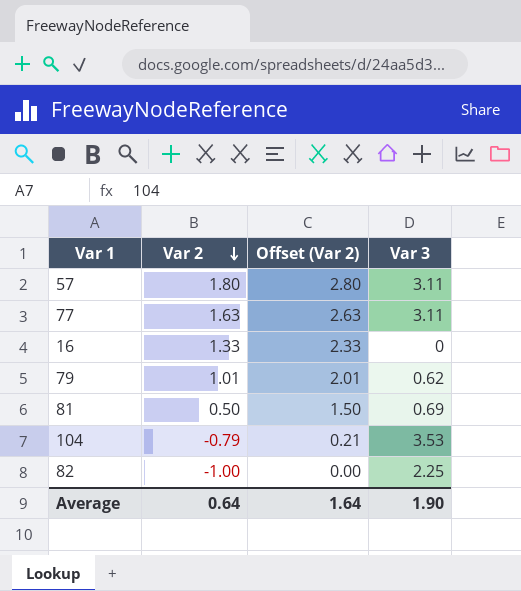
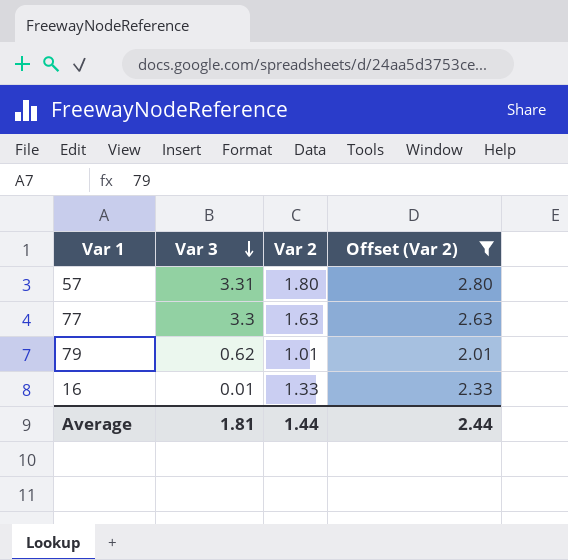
filter: none -> Offset (Var 2) >= 2.01
row order: Var 2 descending -> Var 3 descending
column Var 3 | position: 4 -> 2
57 | Var 3: 3.11 -> 3.31
77 | Var 3: 3.11 -> 3.3
16 | Var 3: 0 -> 0.01
Average | Var 3: 1.90 -> 1.81
Average | Var 2: 0.64 -> 1.44
Average | Offset (Var 2): 1.64 -> 2.44

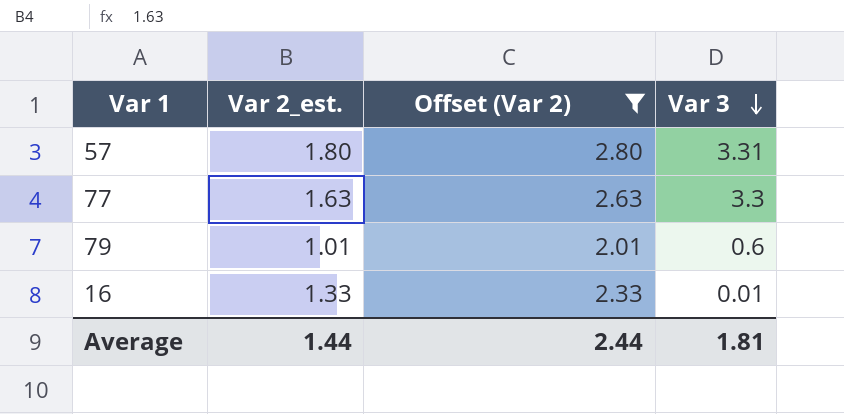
column name: Var 2 -> Var 2_est.
column Var 3 | position: 2 -> 4
79 | Var 3: 0.62 -> 0.6

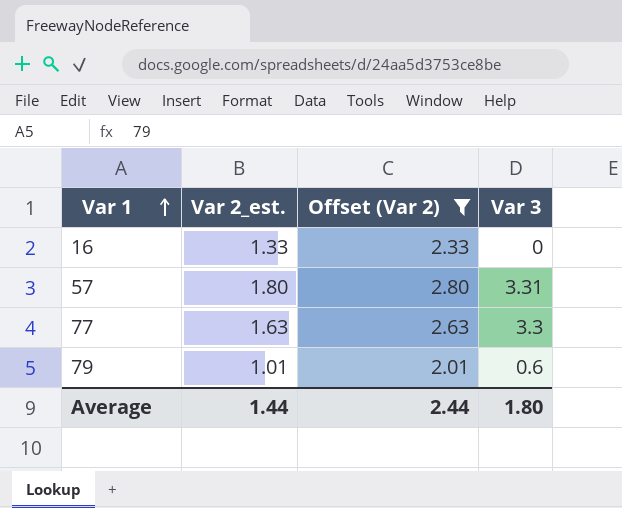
row order: Var 3 descending -> Var 1 ascending
16 | Var 3: 0.01 -> 0
Average | Var 3: 1.81 -> 1.80

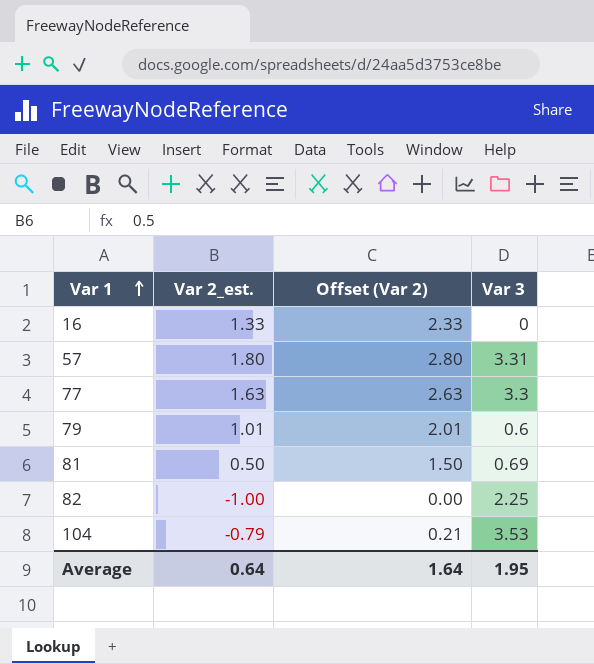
filter: Offset (Var 2) >= 2.01 -> none
Average | Var 2_est.: 1.44 -> 0.64
Average | Offset (Var 2): 2.44 -> 1.64
Average | Var 3: 1.80 -> 1.95

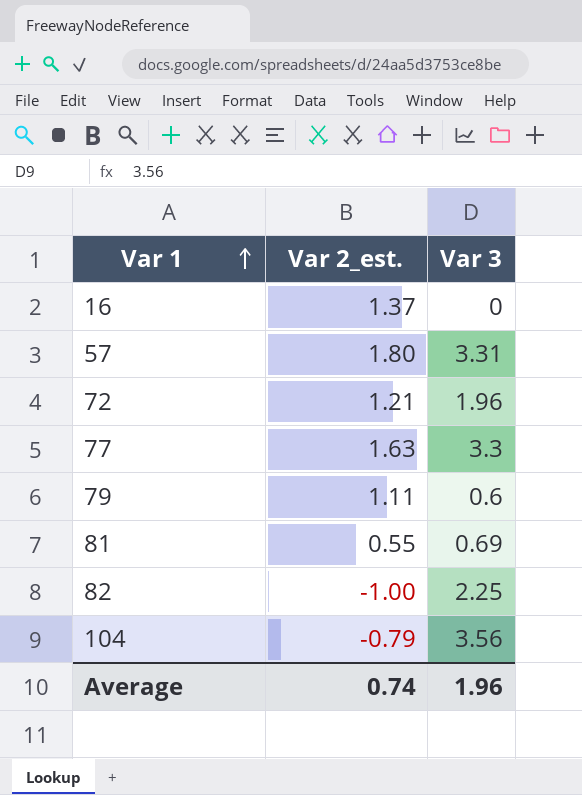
column Offset (Var 2) | formula: [Var 2_est.] + 1 -> none
16 | Var 2_est.: 1.33 -> 1.37
row 72: none -> 1.21 | 1.96
79 | Var 2_est.: 1.01 -> 1.11
81 | Var 2_est.: 0.50 -> 0.55
104 | Var 3: 3.53 -> 3.56
Average | Var 2_est.: 0.64 -> 0.74
Average | Var 3: 1.95 -> 1.96

